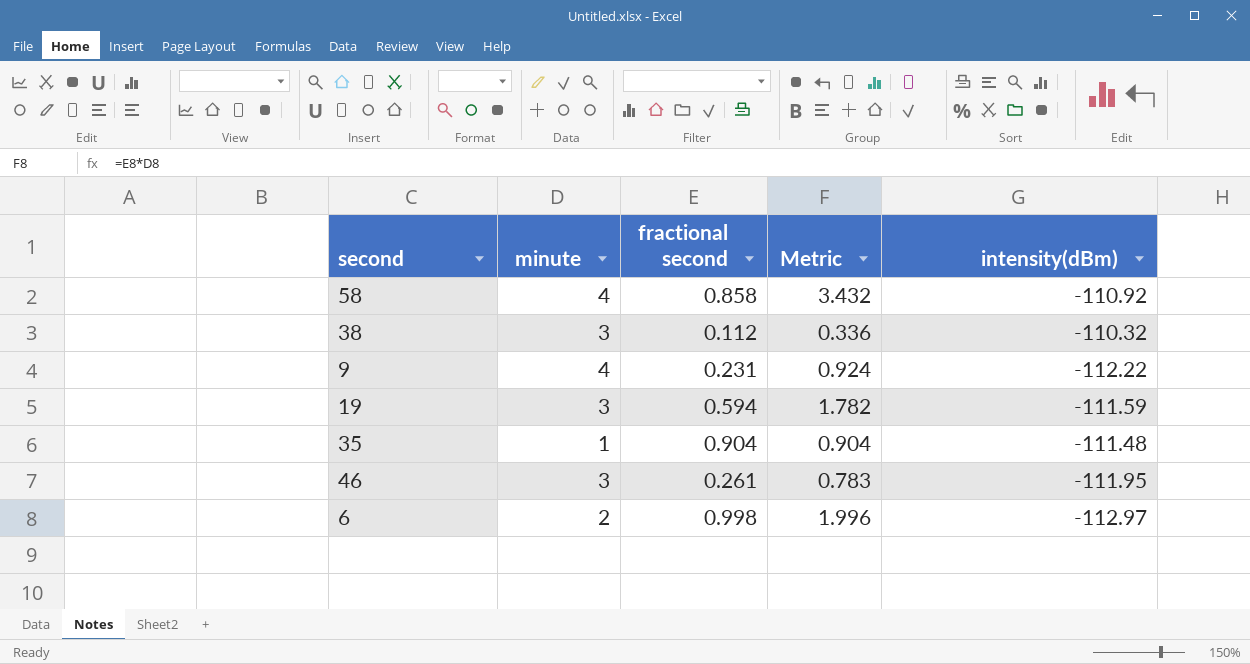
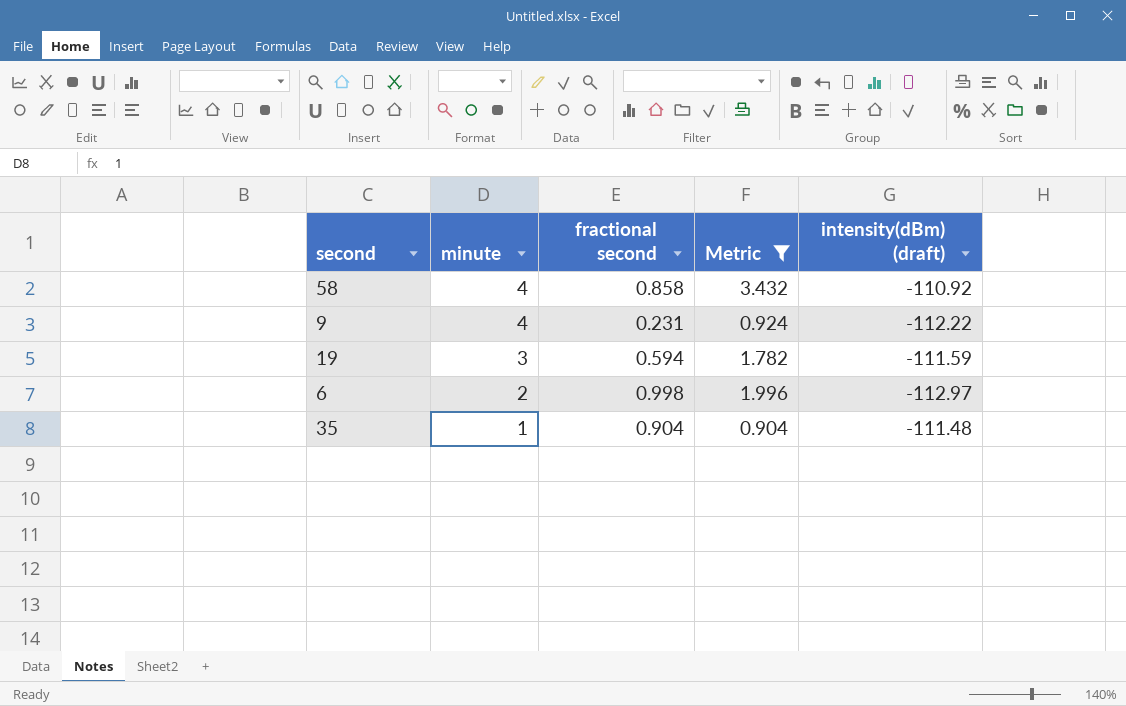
filter: none -> Metric >= 0.904
row order: none -> minute descending
column name: intensity(dBm) -> intensity(dBm) (draft)

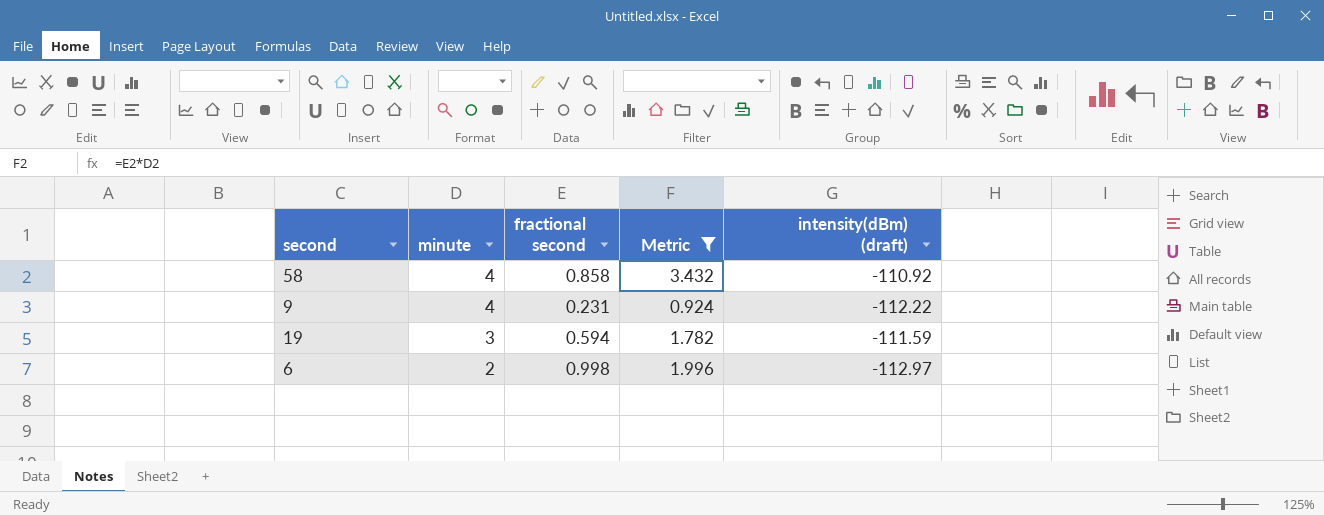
row 35: 1 | 0.904 | 0.904 | -111.48 -> none

